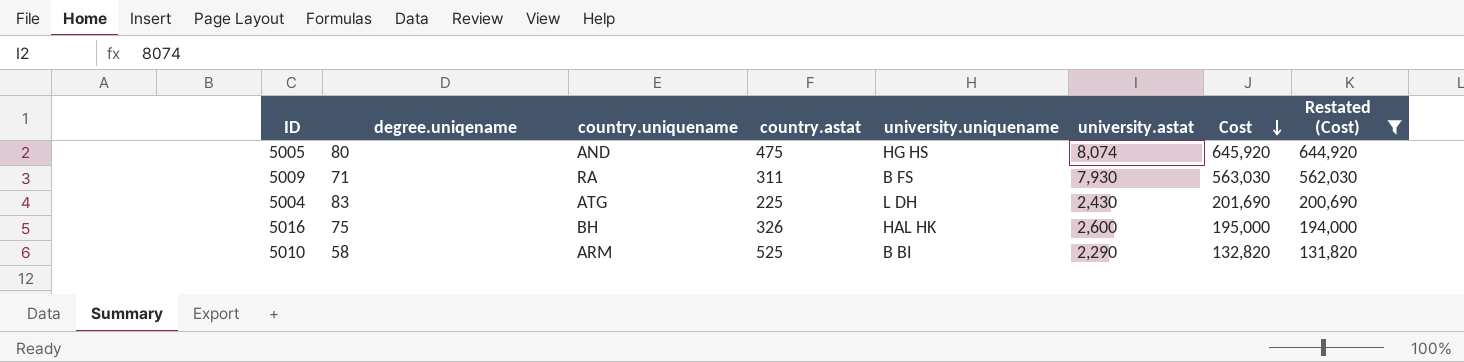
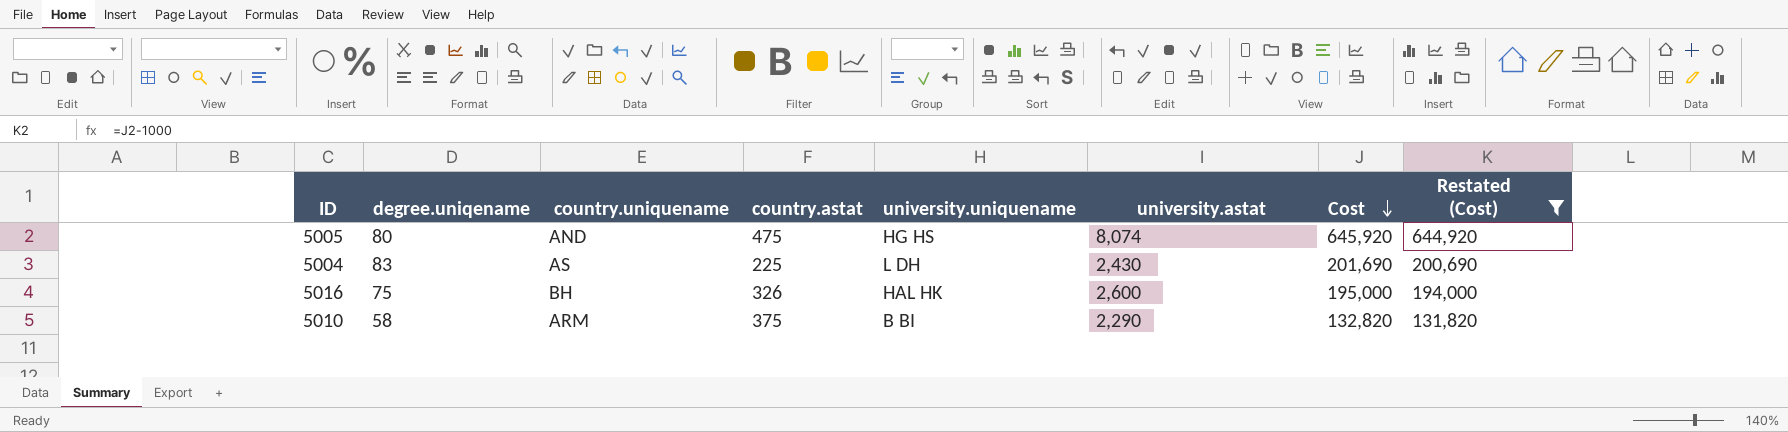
row 5009: 71 | RA | 311 | B FS | 7,930 | 563,030 | 562,030 -> none
5004 | country.uniquename: ATG -> AS
5010 | country.astat: 525 -> 375

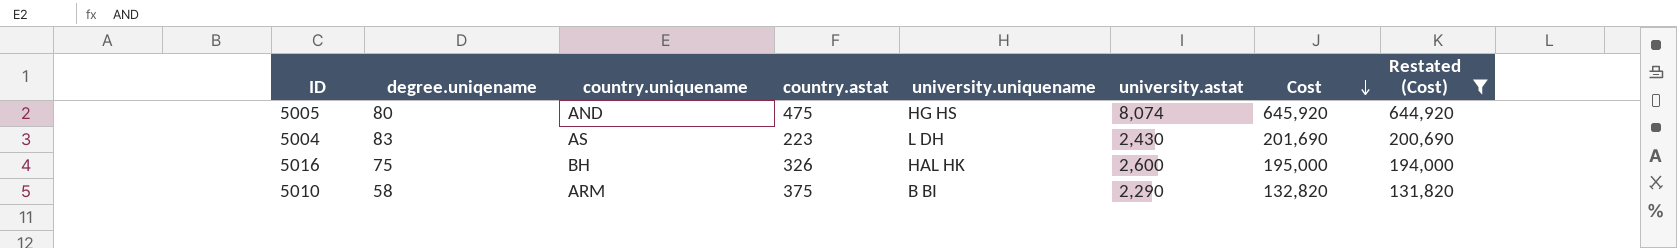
5004 | country.astat: 225 -> 223

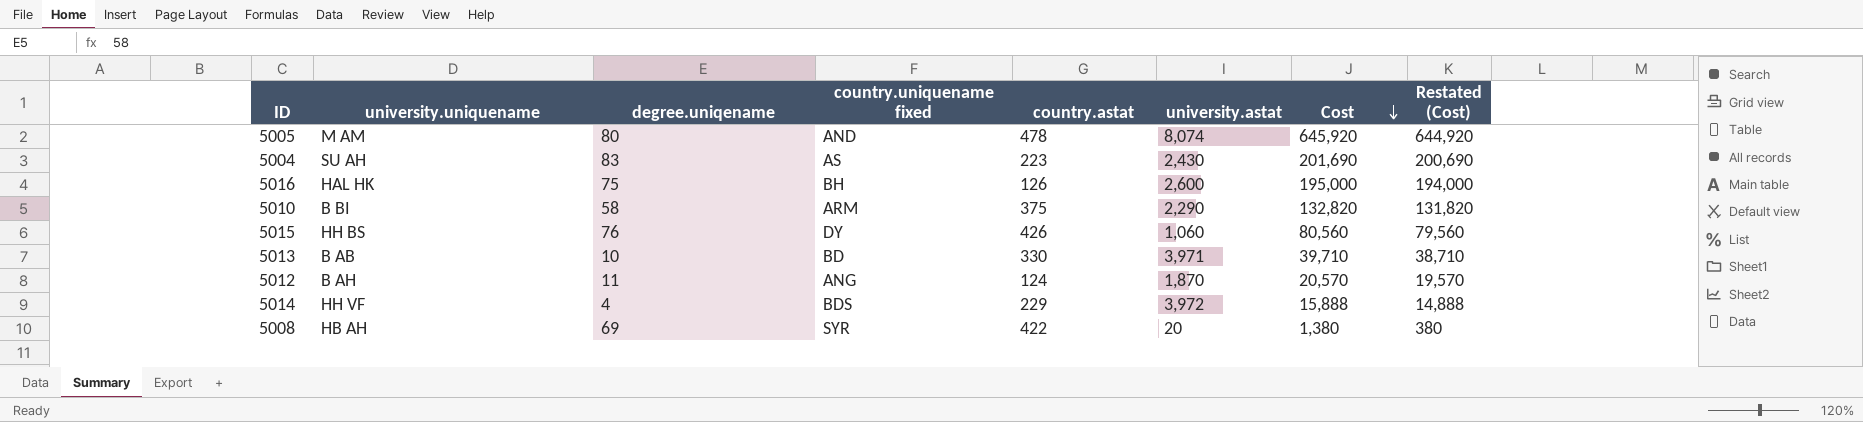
filter: Restated (Cost) >= 131,820 -> none
column university.uniquename | position: 5 -> 2
column name: country.uniquename -> country.uniquename fixed
5005 | university.uniquename: HG HS -> M AM
5005 | country.astat: 475 -> 478
5004 | university.uniquename: L DH -> SU AH
5016 | country.astat: 326 -> 126

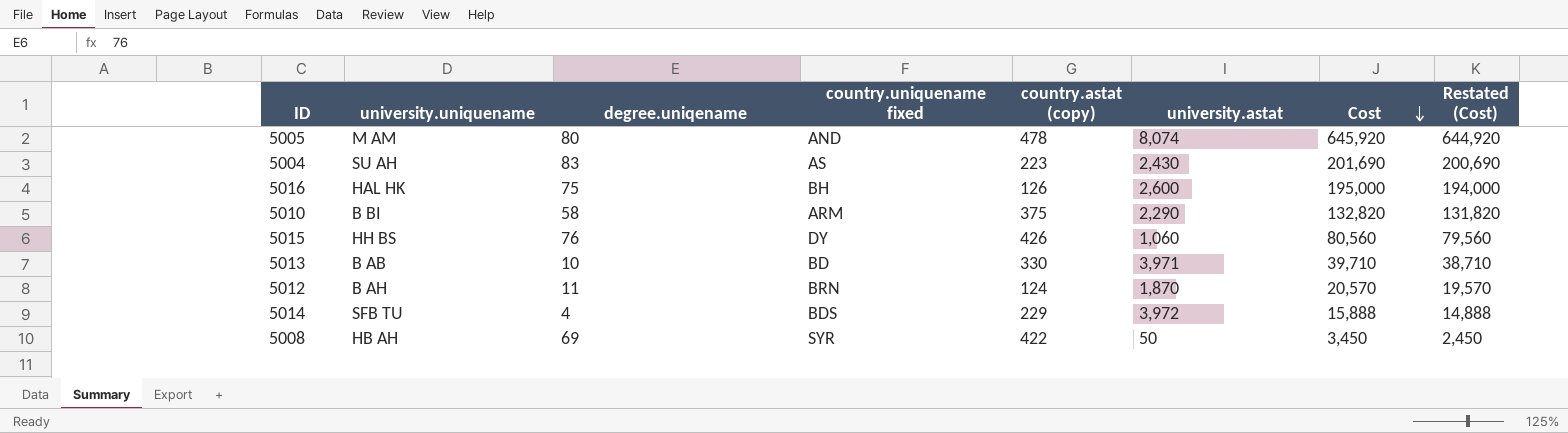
column name: country.astat -> country.astat (copy)
5012 | country.uniquename fixed: ANG -> BRN
5014 | university.uniquename: HH VF -> SFB TU
5008 | university.astat: 20 -> 50
5008 | Cost: 1,380 -> 3,450
5008 | Restated (Cost): 380 -> 2,450

